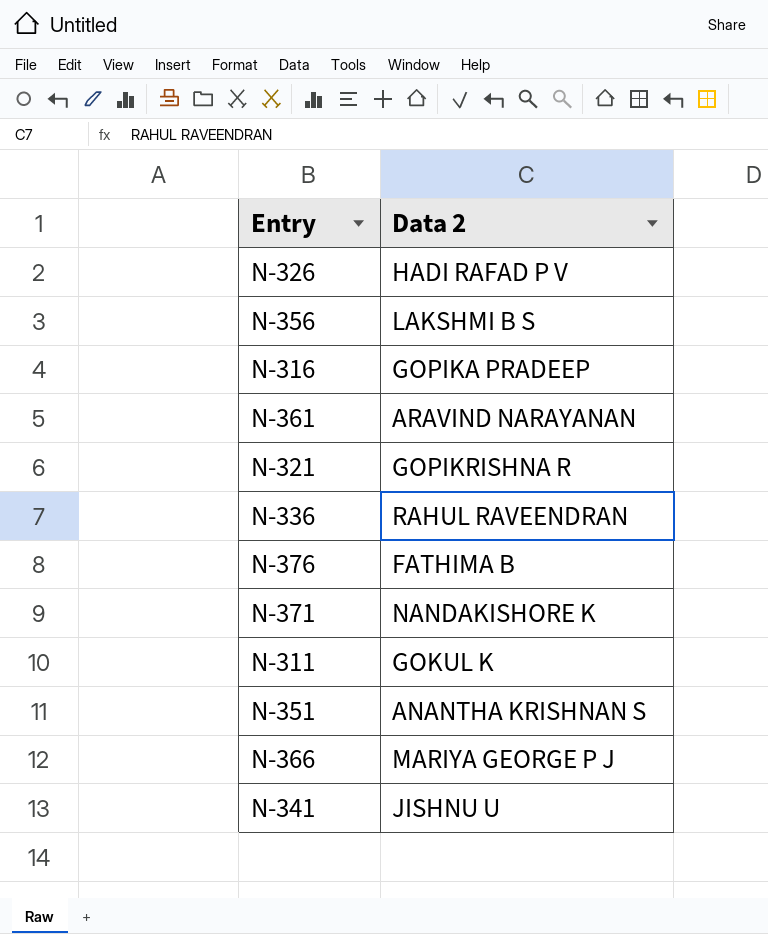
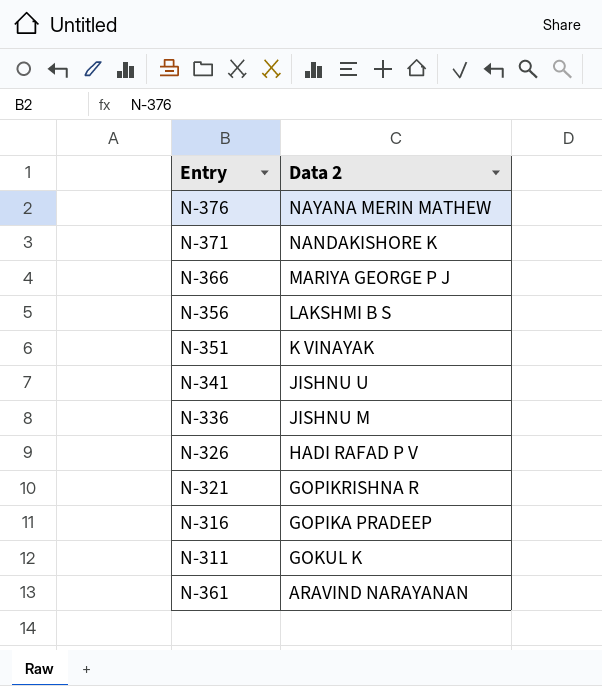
row order: none -> Data 2 descending
N-376 | Data 2: FATHIMA B -> NAYANA MERIN MATHEW
N-351 | Data 2: ANANTHA KRISHNAN S -> K VINAYAK
N-336 | Data 2: RAHUL RAVEENDRAN -> JISHNU M

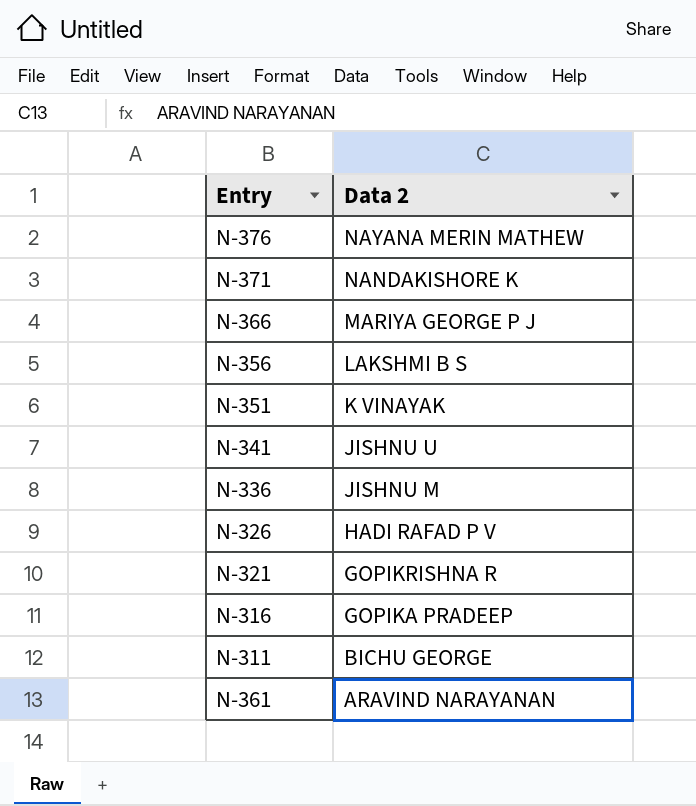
N-311 | Data 2: GOKUL K -> BICHU GEORGE

